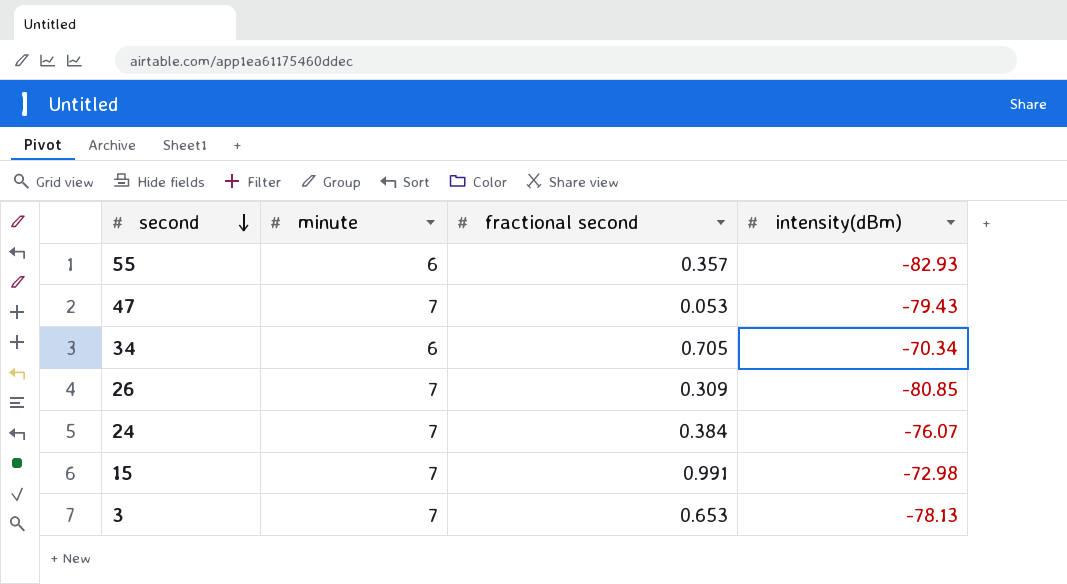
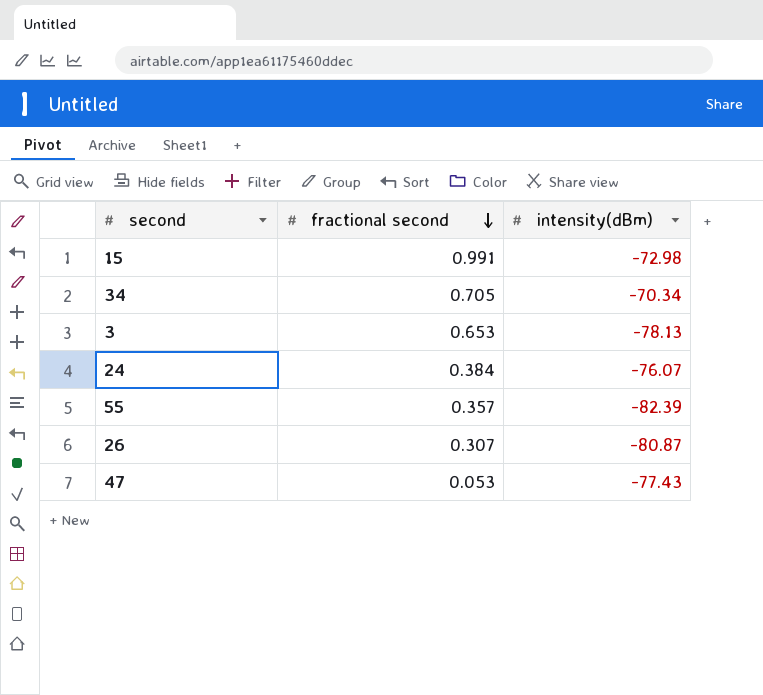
row order: second descending -> fractional second descending
column minute | position: 2 -> none
55 | intensity(dBm): -82.93 -> -82.39
26 | fractional second: 0.309 -> 0.307
26 | intensity(dBm): -80.85 -> -80.87
47 | intensity(dBm): -79.43 -> -77.43

